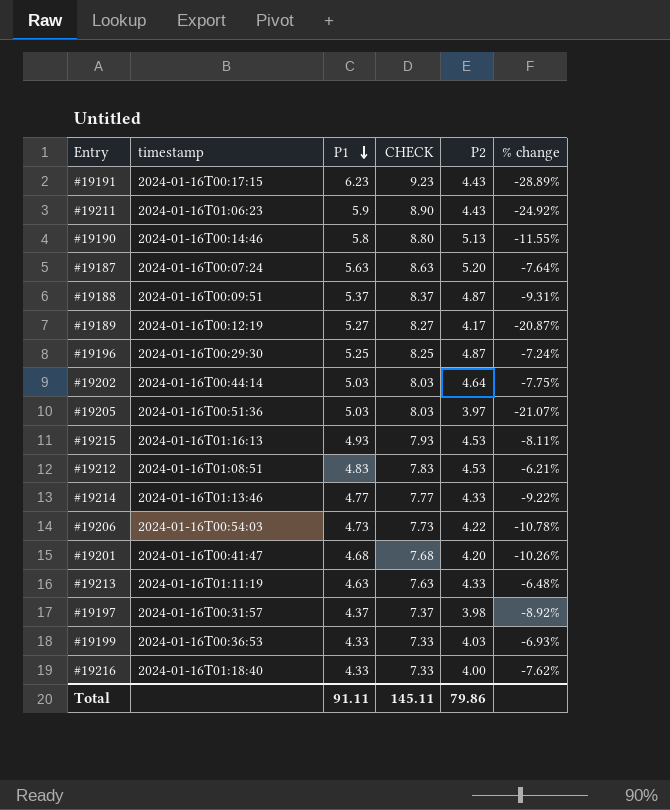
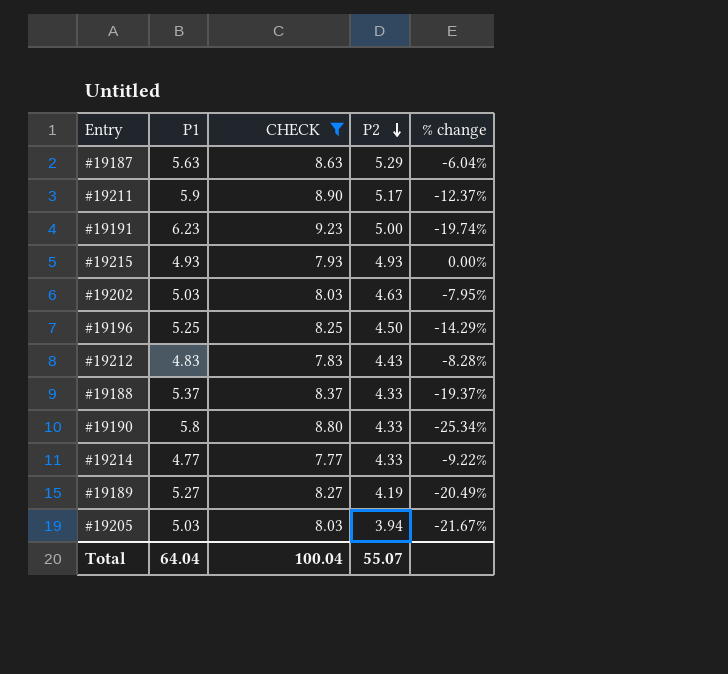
filter: none -> CHECK >= 7.77
row order: P1 descending -> P2 descending
column timestamp | position: 2 -> none
#19187 | P2: 5.20 -> 5.29
#19187 | % change: -7.64% -> -6.04%
#19211 | P2: 4.43 -> 5.17
#19211 | % change: -24.92% -> -12.37%
#19191 | P2: 4.43 -> 5.00
#19191 | % change: -28.89% -> -19.74%
#19215 | P2: 4.53 -> 4.93
#19215 | % change: -8.11% -> 0.00%
#19202 | P2: 4.64 -> 4.63
#19202 | % change: -7.75% -> -7.95%
#19196 | P2: 4.87 -> 4.50
#19196 | % change: -7.24% -> -14.29%
#19212 | P2: 4.53 -> 4.43
#19212 | % change: -6.21% -> -8.28%
#19188 | P2: 4.87 -> 4.33
#19188 | % change: -9.31% -> -19.37%
#19190 | P2: 5.13 -> 4.33
#19190 | % change: -11.55% -> -25.34%
#19189 | P2: 4.17 -> 4.19
#19189 | % change: -20.87% -> -20.49%
#19205 | P2: 3.97 -> 3.94
#19205 | % change: -21.07% -> -21.67%
Total | P1: 91.11 -> 64.04
Total | CHECK: 145.11 -> 100.04
Total | P2: 79.86 -> 55.07

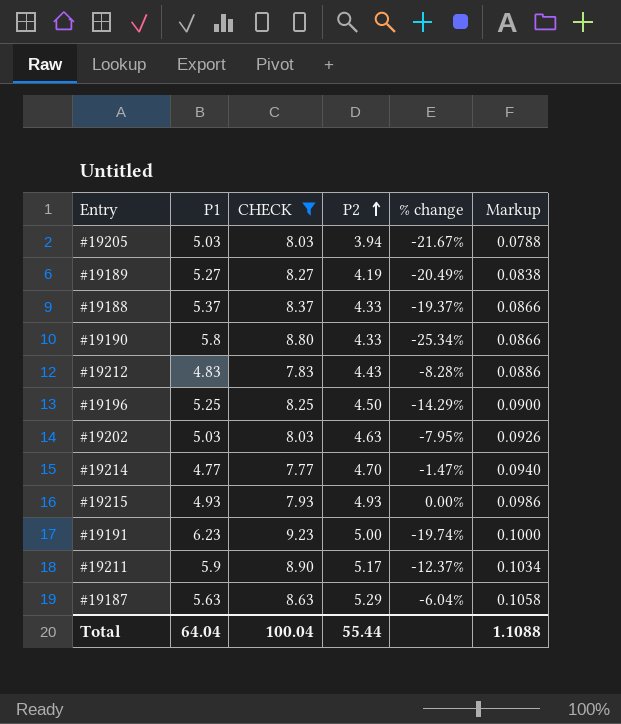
row order: P2 descending -> P2 ascending
column Markup | formula: none -> [P2] * 0.02
#19214 | P2: 4.33 -> 4.70
#19214 | % change: -9.22% -> -1.47%
Total | P2: 55.07 -> 55.44

